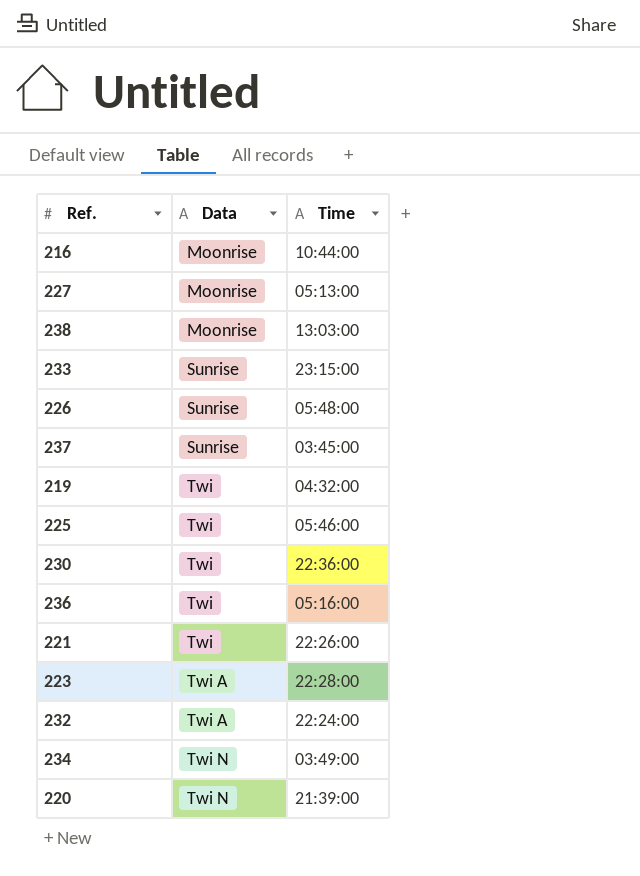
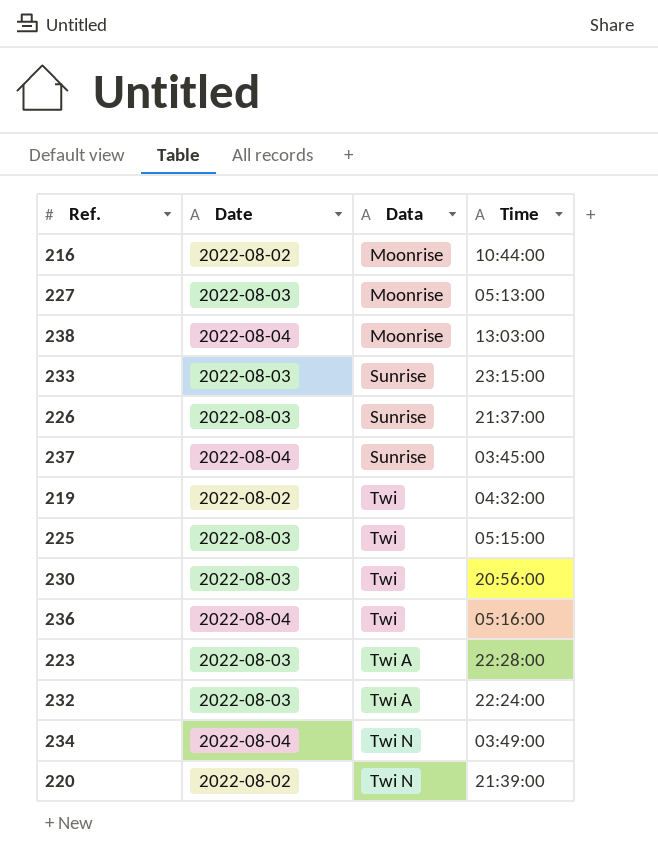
column Date | position: none -> 2
row 221: Twi | 22:26:00 -> none
226 | Time: 05:48:00 -> 21:37:00
225 | Time: 05:46:00 -> 05:15:00
230 | Time: 22:36:00 -> 20:56:00

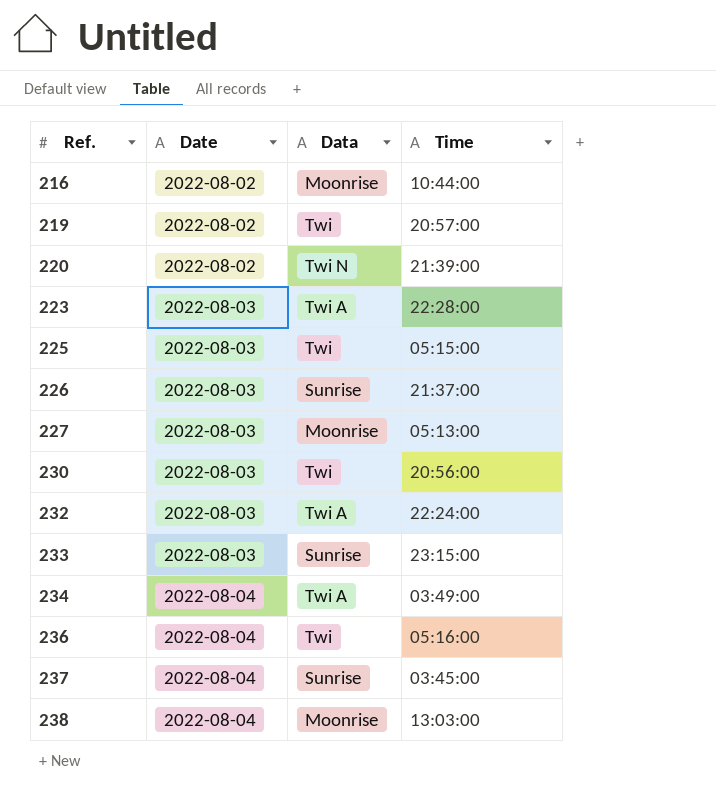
row order: Data ascending -> Ref. ascending
219 | Time: 04:32:00 -> 20:57:00
234 | Data: Twi N -> Twi A

